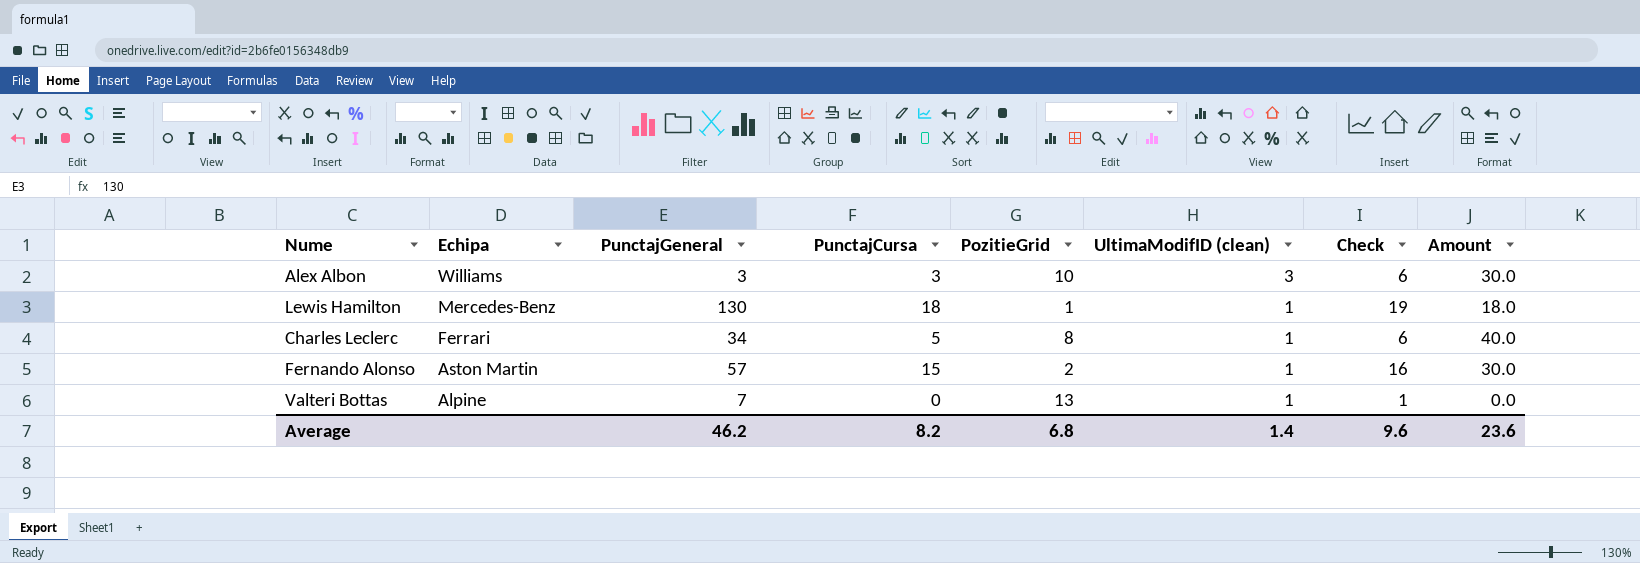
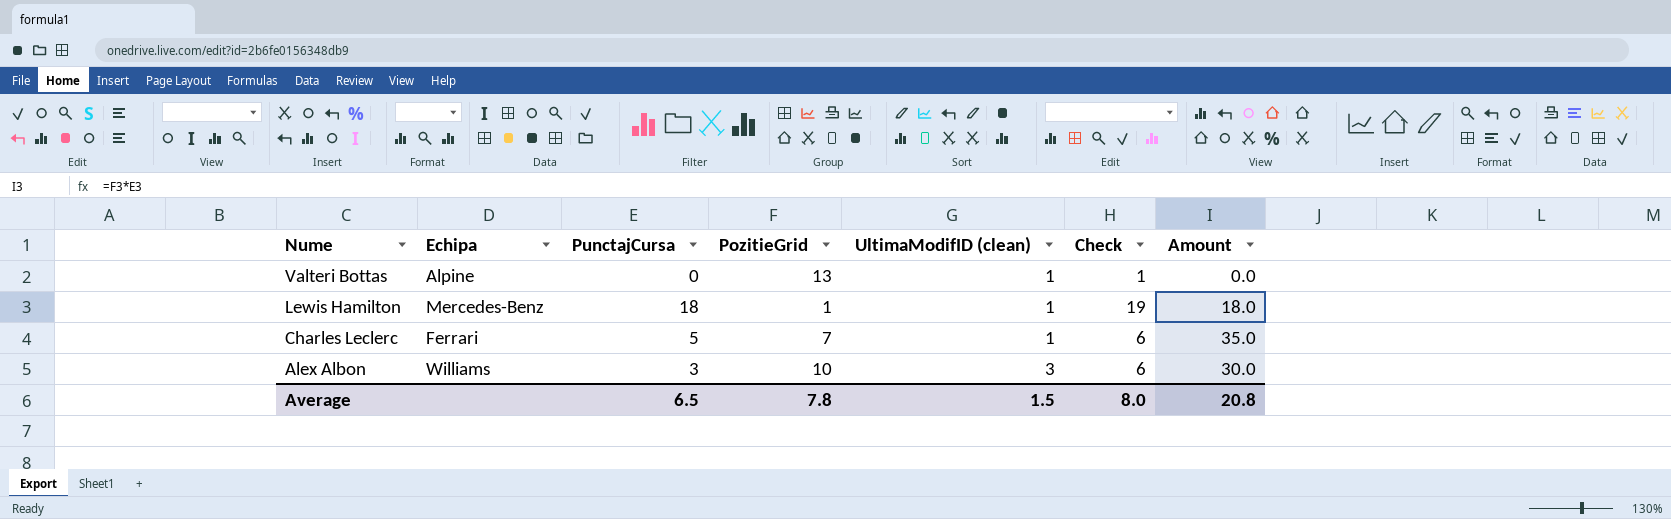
row order: Echipa descending -> Nume descending
column PunctajGeneral | position: 3 -> none
row Fernando Alonso: Aston Martin | 57 | 15 | 2 | 1 | 16 | 30.0 -> none
Charles Leclerc | PozitieGrid: 8 -> 7
Charles Leclerc | Amount: 40.0 -> 35.0
Average | PunctajCursa: 8.2 -> 6.5
Average | PozitieGrid: 6.8 -> 7.8
Average | UltimaModifID (clean): 1.4 -> 1.5
Average | Check: 9.6 -> 8.0
Average | Amount: 23.6 -> 20.8

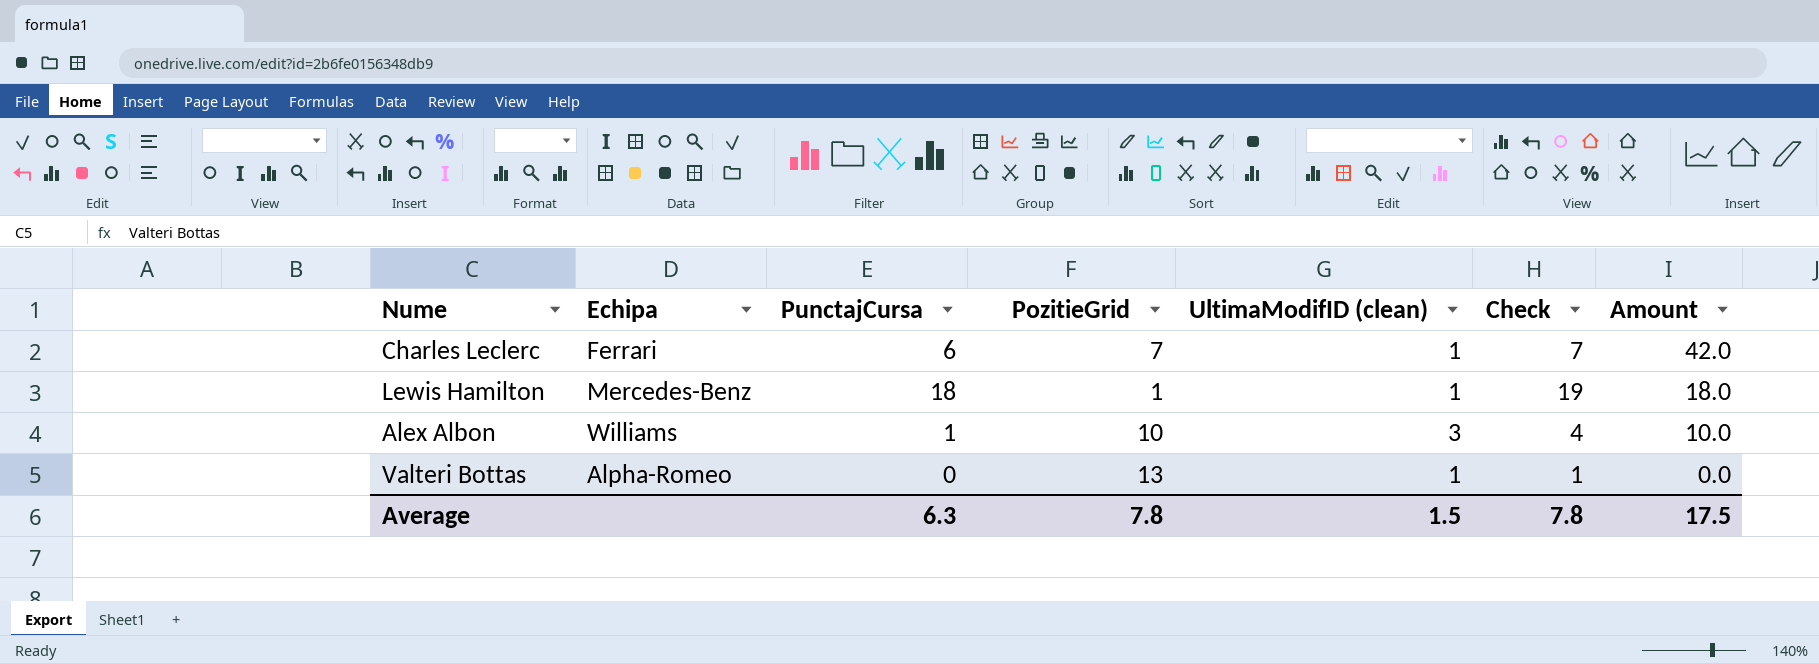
row order: Nume descending -> Amount descending
Charles Leclerc | PunctajCursa: 5 -> 6
Charles Leclerc | Check: 6 -> 7
Charles Leclerc | Amount: 35.0 -> 42.0
Alex Albon | PunctajCursa: 3 -> 1
Alex Albon | Check: 6 -> 4
Alex Albon | Amount: 30.0 -> 10.0
Valteri Bottas | Echipa: Alpine -> Alpha-Romeo
Average | PunctajCursa: 6.5 -> 6.3
Average | Check: 8.0 -> 7.8
Average | Amount: 20.8 -> 17.5

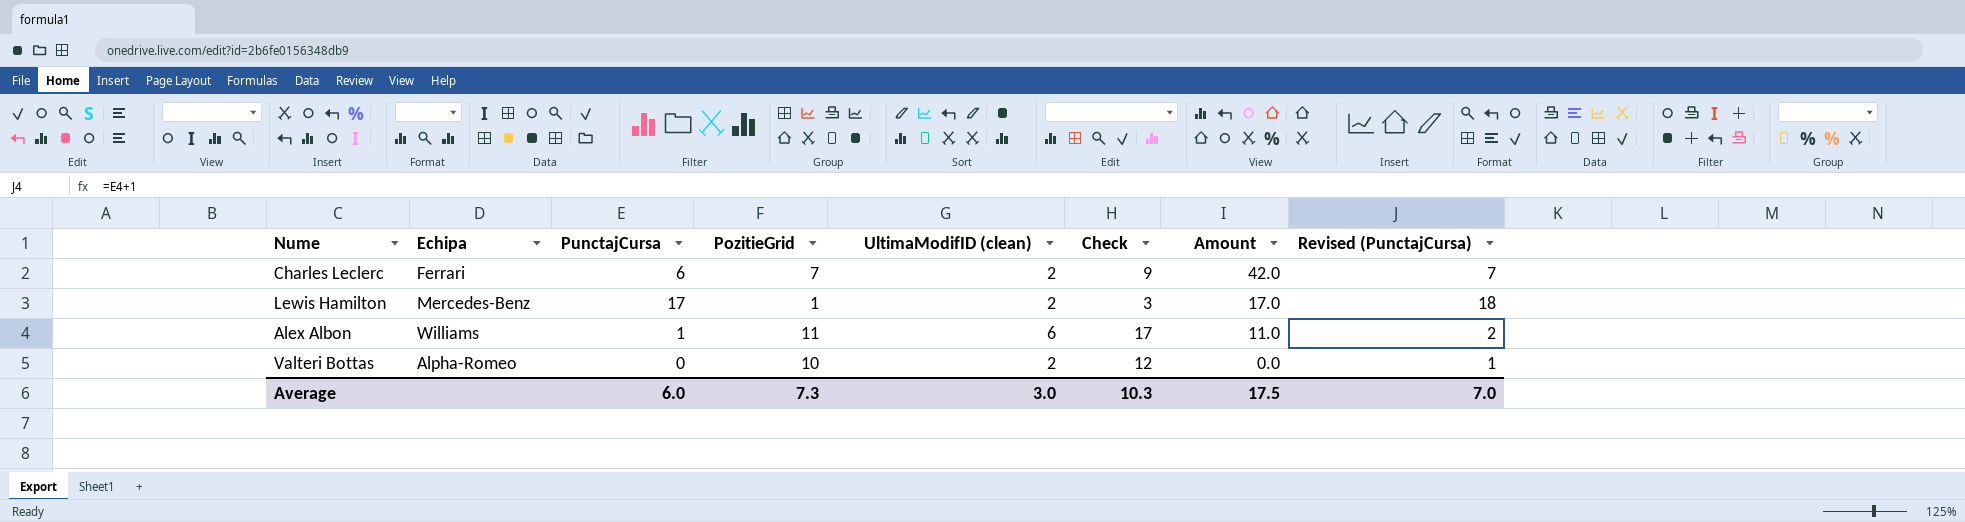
column Check | formula: [PunctajCursa] + [UltimaModifID (clean)] -> [PozitieGrid] + [UltimaModifID (clean)]
column Revised (PunctajCursa) | formula: none -> [PunctajCursa] + 1
Charles Leclerc | UltimaModifID (clean): 1 -> 2
Lewis Hamilton | PunctajCursa: 18 -> 17
Lewis Hamilton | UltimaModifID (clean): 1 -> 2
Lewis Hamilton | Amount: 18.0 -> 17.0
Alex Albon | PozitieGrid: 10 -> 11
Alex Albon | UltimaModifID (clean): 3 -> 6
Alex Albon | Amount: 10.0 -> 11.0
Valteri Bottas | PozitieGrid: 13 -> 10
Valteri Bottas | UltimaModifID (clean): 1 -> 2
Average | PunctajCursa: 6.3 -> 6.0
Average | PozitieGrid: 7.8 -> 7.3
Average | UltimaModifID (clean): 1.5 -> 3.0
Average | Check: 7.8 -> 10.3

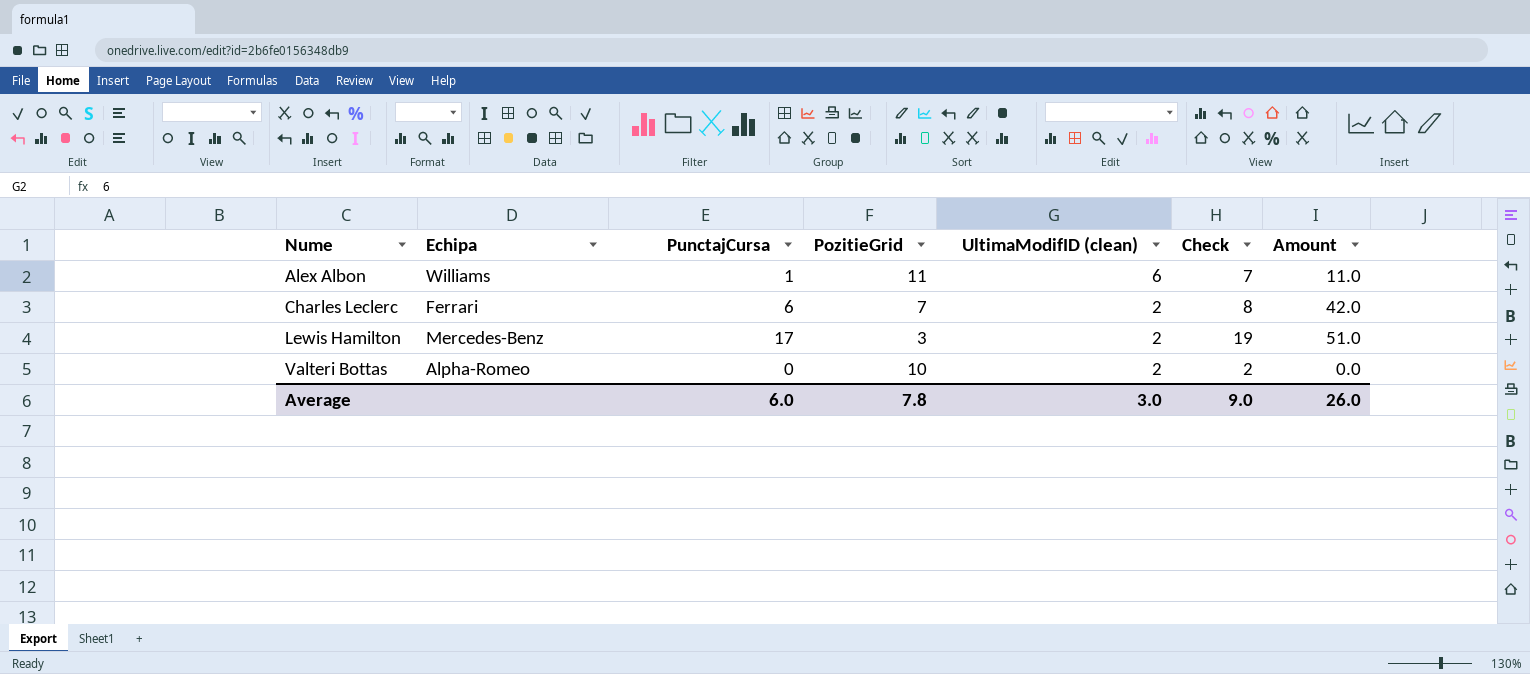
row order: Amount descending -> Nume ascending
column Revised (PunctajCursa) | formula: [PunctajCursa] + 1 -> none
column Check | formula: [PozitieGrid] + [UltimaModifID (clean)] -> [PunctajCursa] + [UltimaModifID (clean)]
Lewis Hamilton | PozitieGrid: 1 -> 3
Lewis Hamilton | Amount: 17.0 -> 51.0
Average | PozitieGrid: 7.3 -> 7.8
Average | Check: 10.3 -> 9.0
Average | Amount: 17.5 -> 26.0

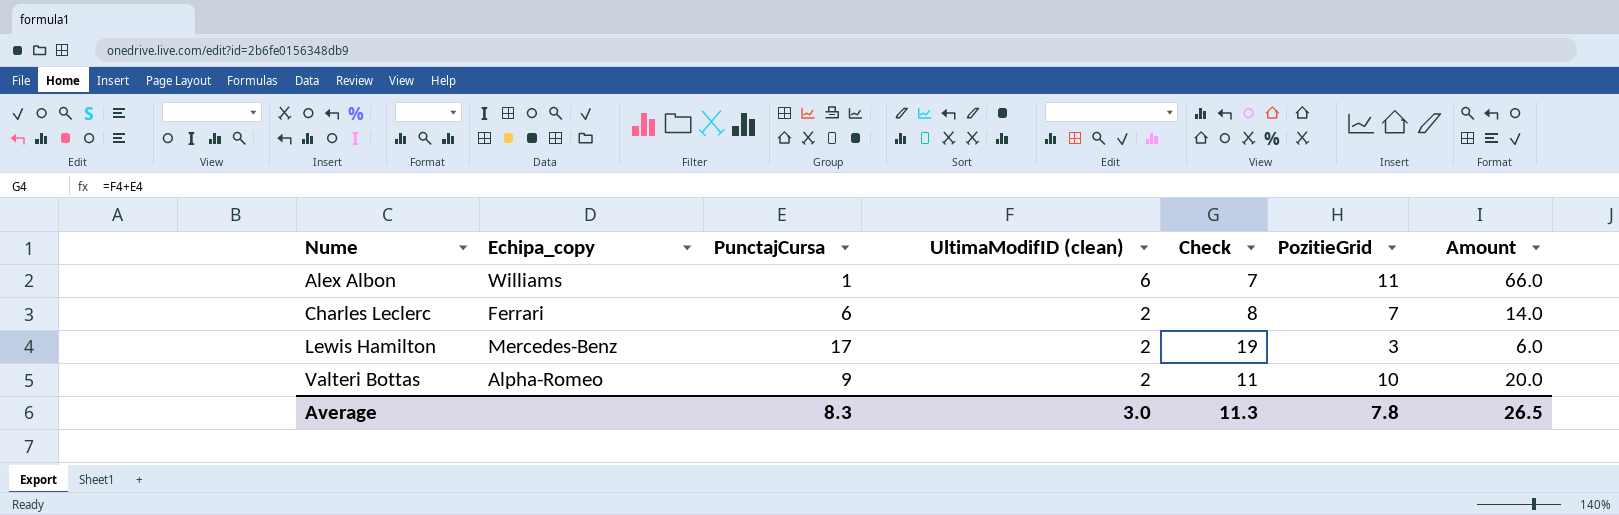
column name: Echipa -> Echipa_copy
column PozitieGrid | position: 4 -> 6
column Amount | formula: [PunctajCursa] * [PozitieGrid] -> [UltimaModifID (clean)] * [PozitieGrid]
Valteri Bottas | PunctajCursa: 0 -> 9
Valteri Bottas | Check: 2 -> 11
Average | PunctajCursa: 6.0 -> 8.3
Average | Check: 9.0 -> 11.3
Average | Amount: 26.0 -> 26.5

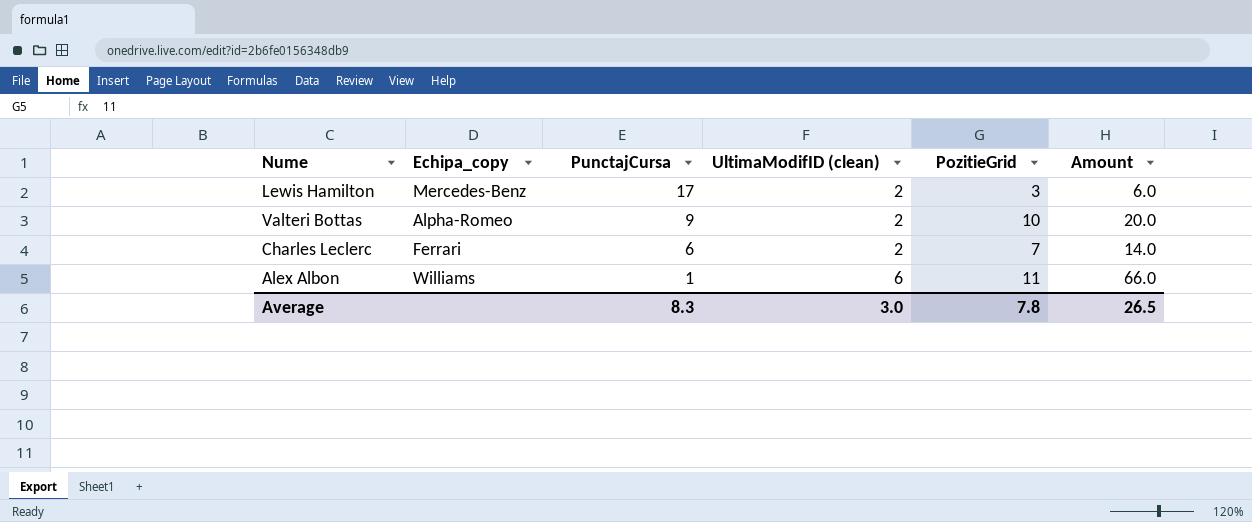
row order: Nume ascending -> PunctajCursa descending
column Check | formula: [PunctajCursa] + [UltimaModifID (clean)] -> none

